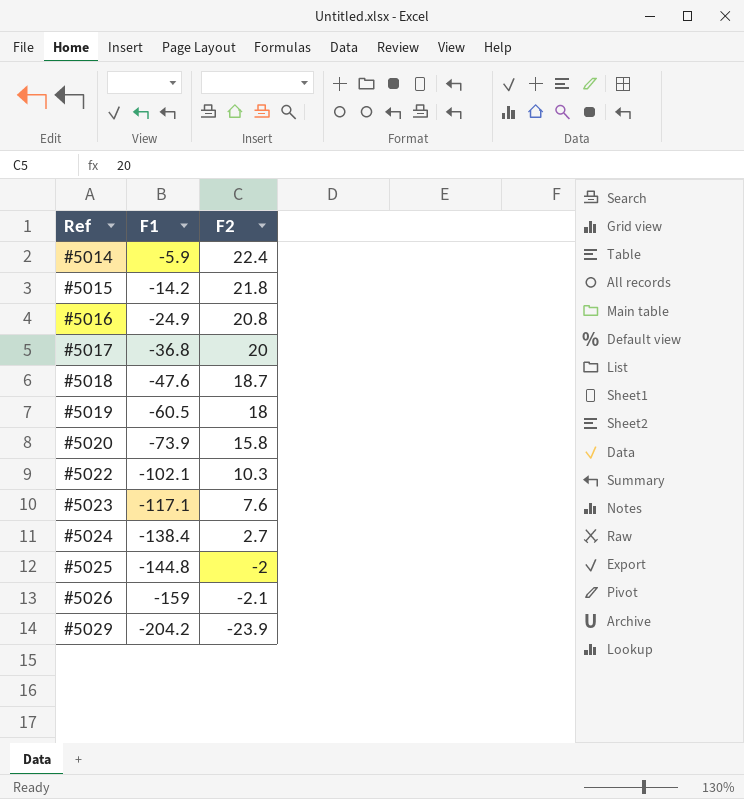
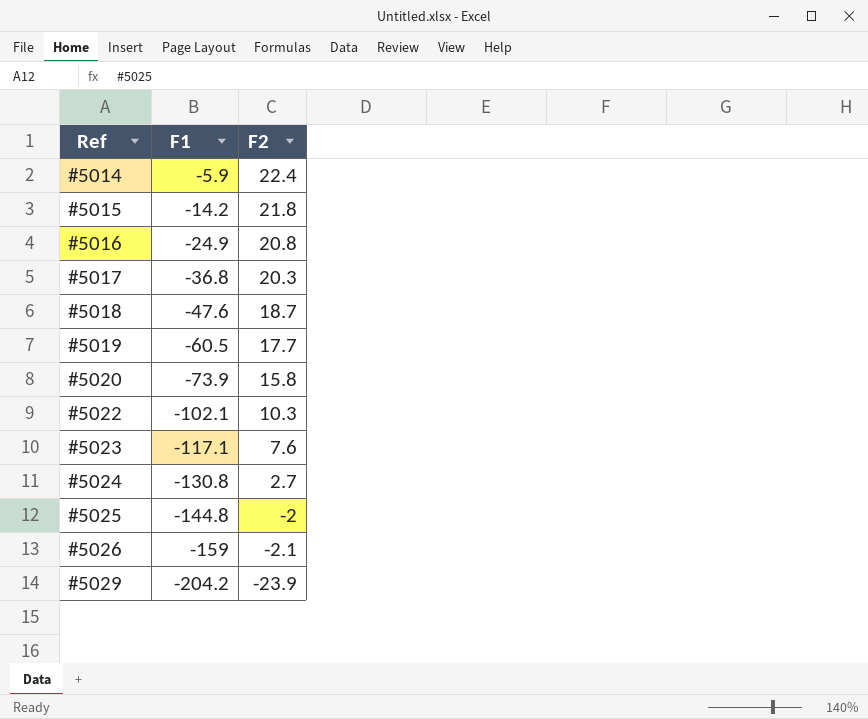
#5017 | F2: 20 -> 20.3
#5019 | F2: 18 -> 17.7
#5024 | F1: -138.4 -> -130.8

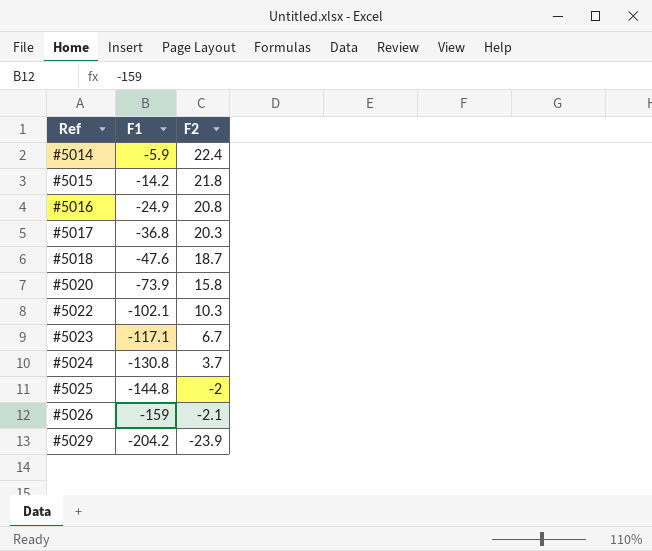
row #5019: -60.5 | 17.7 -> none
#5023 | F2: 7.6 -> 6.7
#5024 | F2: 2.7 -> 3.7

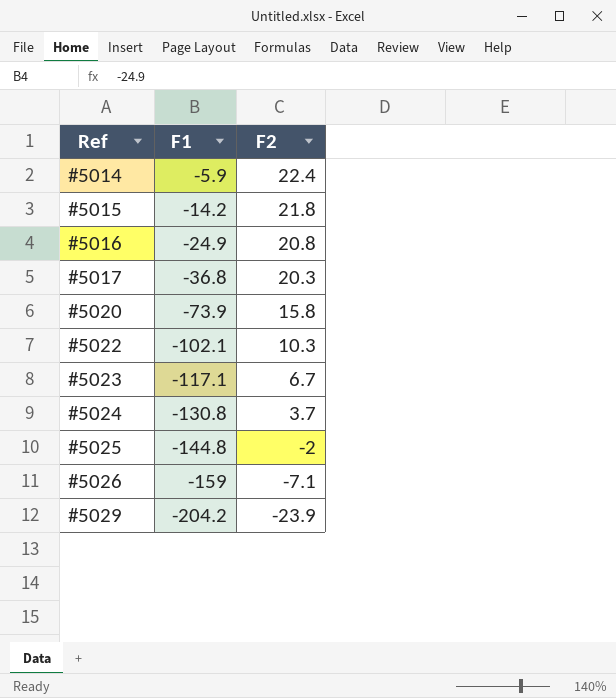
row #5018: -47.6 | 18.7 -> none
#5026 | F2: -2.1 -> -7.1

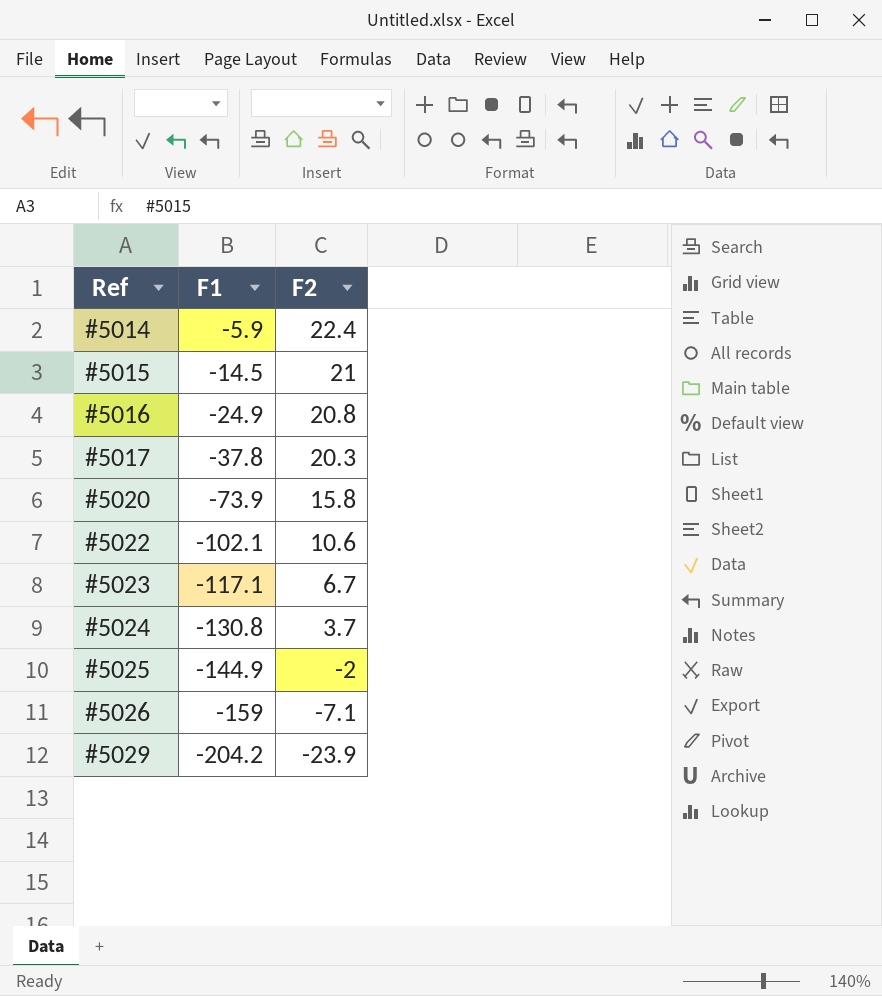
#5015 | F1: -14.2 -> -14.5
#5015 | F2: 21.8 -> 21
#5017 | F1: -36.8 -> -37.8
#5022 | F2: 10.3 -> 10.6
#5025 | F1: -144.8 -> -144.9

